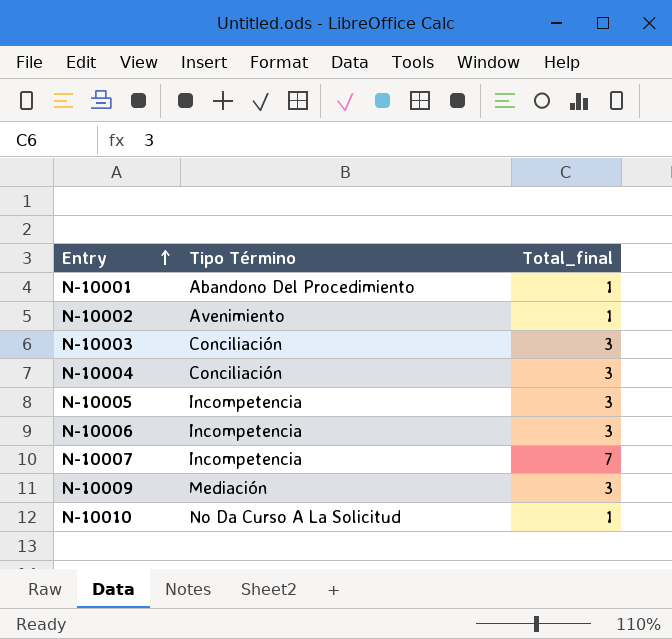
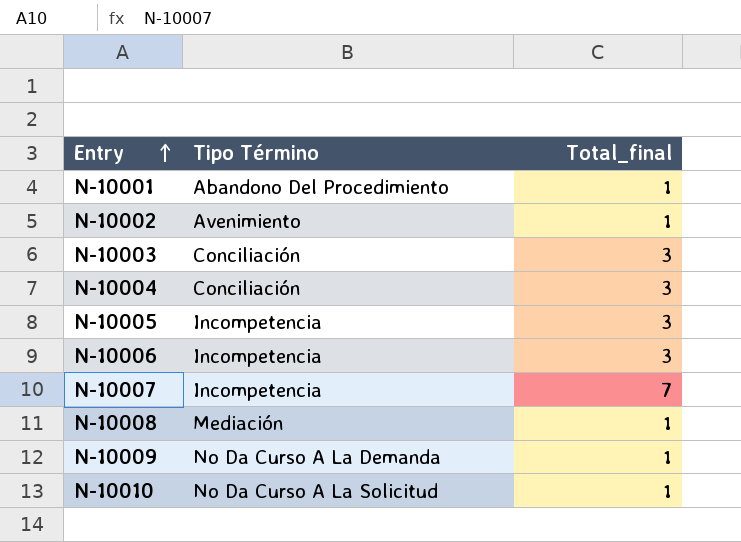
row N-10008: none -> Mediación | 1
N-10009 | Tipo Término: Mediación -> No Da Curso A La Demanda
N-10009 | Total_final: 3 -> 1

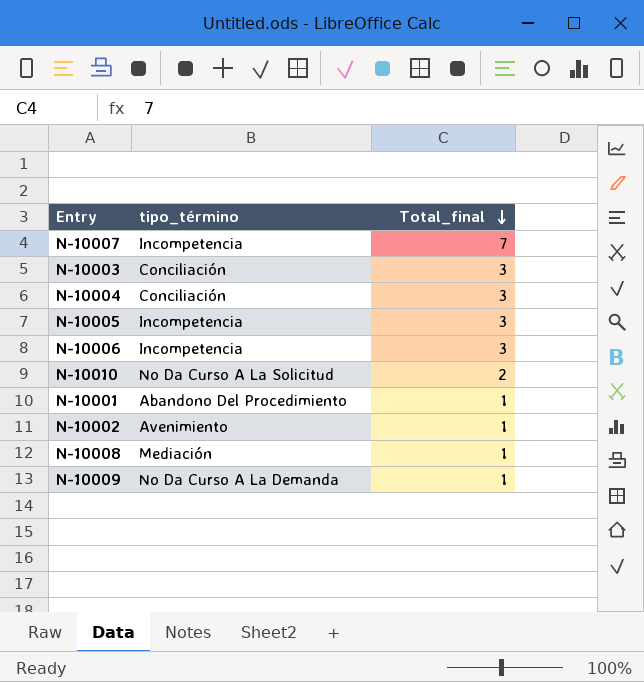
row order: Entry ascending -> Total_final descending
column name: Tipo Término -> tipo_término
N-10010 | Total_final: 1 -> 2

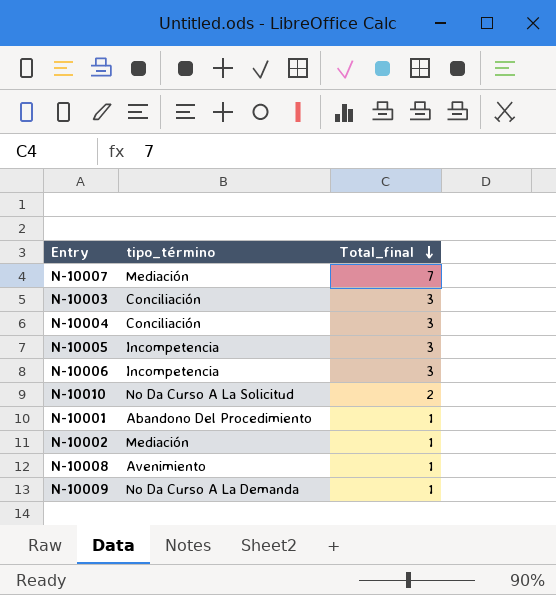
N-10007 | tipo_término: Incompetencia -> Mediación
N-10002 | tipo_término: Avenimiento -> Mediación
N-10008 | tipo_término: Mediación -> Avenimiento

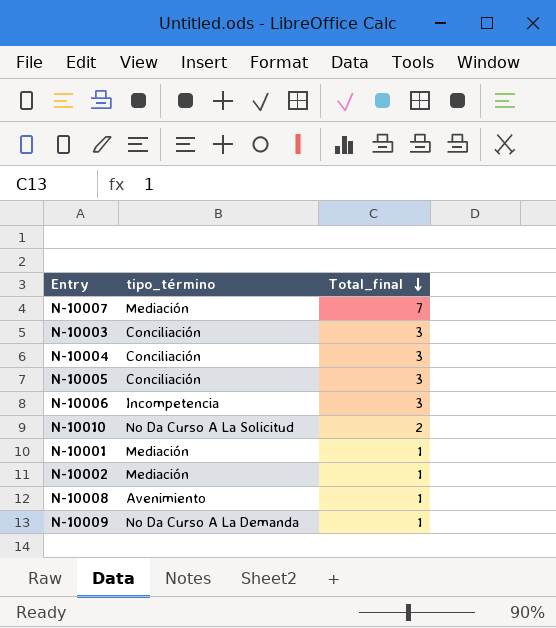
N-10005 | tipo_término: Incompetencia -> Conciliación
N-10001 | tipo_término: Abandono Del Procedimiento -> Mediación

